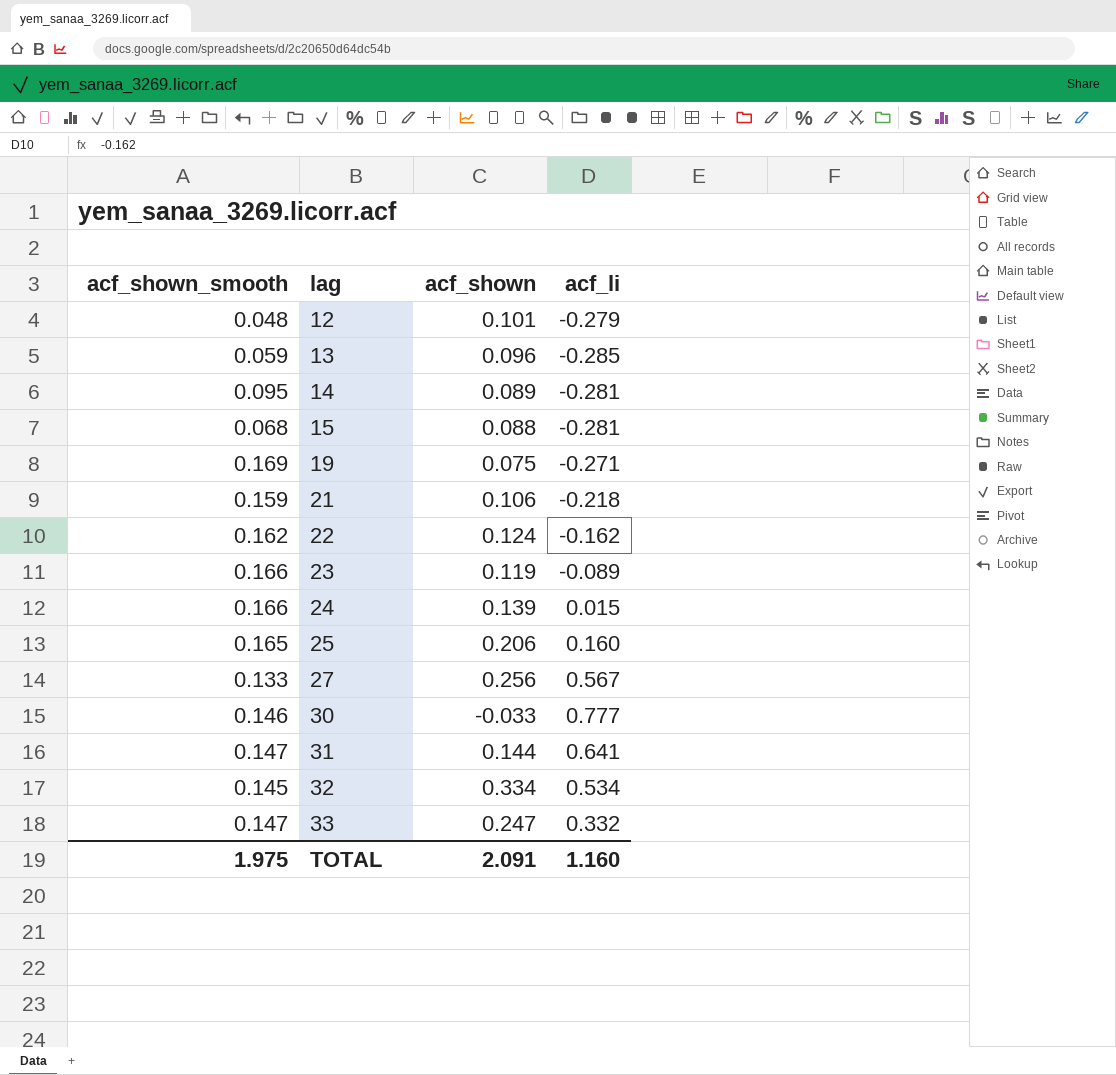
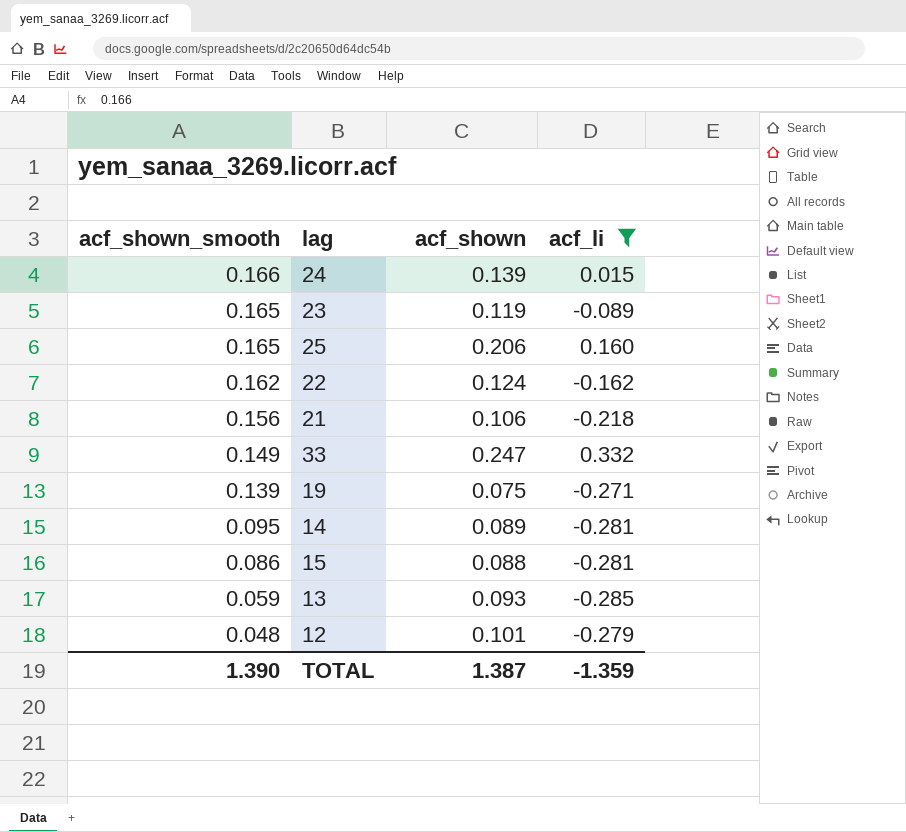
filter: none -> acf_li <= 0.332
row order: lag ascending -> acf_shown_smooth descending
23 | acf_shown_smooth: 0.166 -> 0.165
21 | acf_shown_smooth: 0.159 -> 0.156
33 | acf_shown_smooth: 0.147 -> 0.149
19 | acf_shown_smooth: 0.169 -> 0.139
15 | acf_shown_smooth: 0.068 -> 0.086
13 | acf_shown: 0.096 -> 0.093
TOTAL | acf_shown_smooth: 1.975 -> 1.390
TOTAL | acf_shown: 2.091 -> 1.387
TOTAL | acf_li: 1.160 -> -1.359

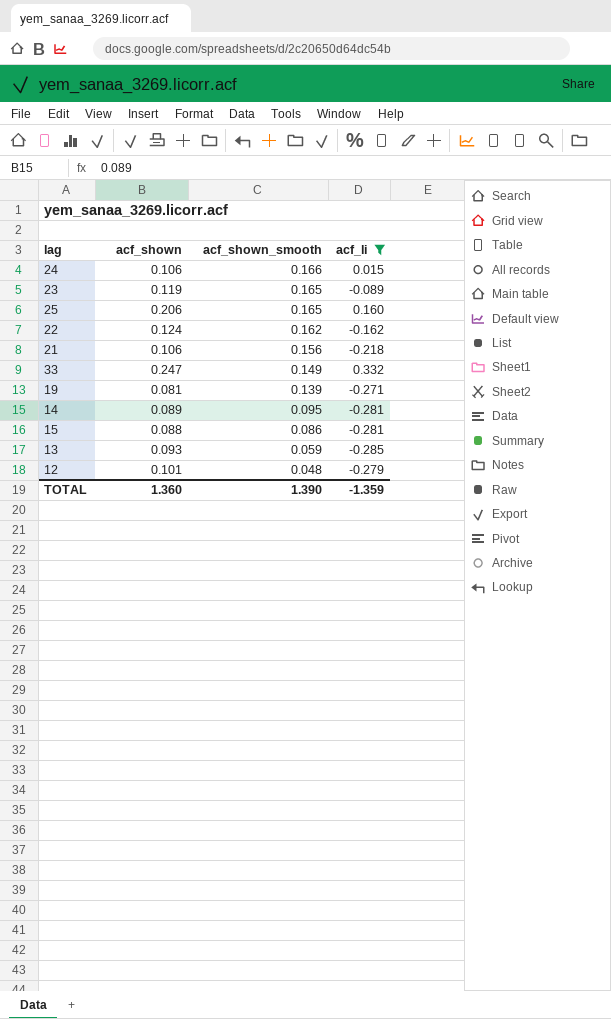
column acf_shown_smooth | position: 1 -> 3
24 | acf_shown: 0.139 -> 0.106
19 | acf_shown: 0.075 -> 0.081
TOTAL | acf_shown: 1.387 -> 1.360

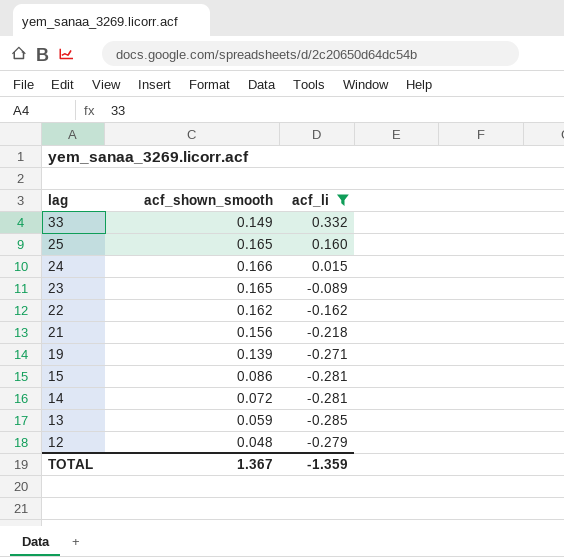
row order: acf_shown_smooth descending -> lag descending
column acf_shown | position: 2 -> none
14 | acf_shown_smooth: 0.095 -> 0.072
TOTAL | acf_shown_smooth: 1.390 -> 1.367

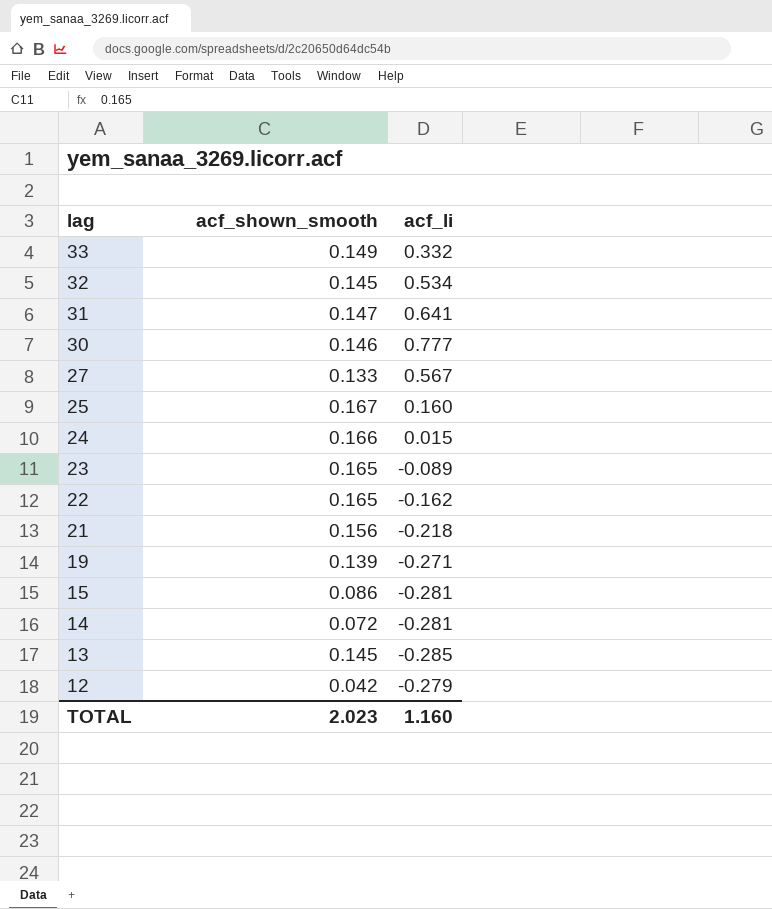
filter: acf_li <= 0.332 -> none
25 | acf_shown_smooth: 0.165 -> 0.167
22 | acf_shown_smooth: 0.162 -> 0.165
13 | acf_shown_smooth: 0.059 -> 0.145
12 | acf_shown_smooth: 0.048 -> 0.042
TOTAL | acf_shown_smooth: 1.367 -> 2.023
TOTAL | acf_li: -1.359 -> 1.160

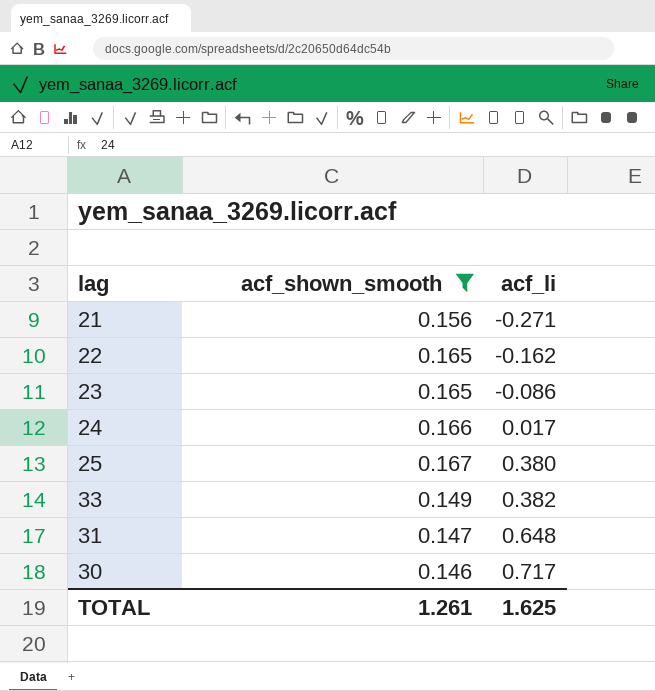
filter: none -> acf_shown_smooth >= 0.146
row order: lag descending -> acf_li ascending
21 | acf_li: -0.218 -> -0.271
23 | acf_li: -0.089 -> -0.086
24 | acf_li: 0.015 -> 0.017
25 | acf_li: 0.160 -> 0.380
33 | acf_li: 0.332 -> 0.382
31 | acf_li: 0.641 -> 0.648
30 | acf_li: 0.777 -> 0.717
TOTAL | acf_shown_smooth: 2.023 -> 1.261
TOTAL | acf_li: 1.160 -> 1.625

